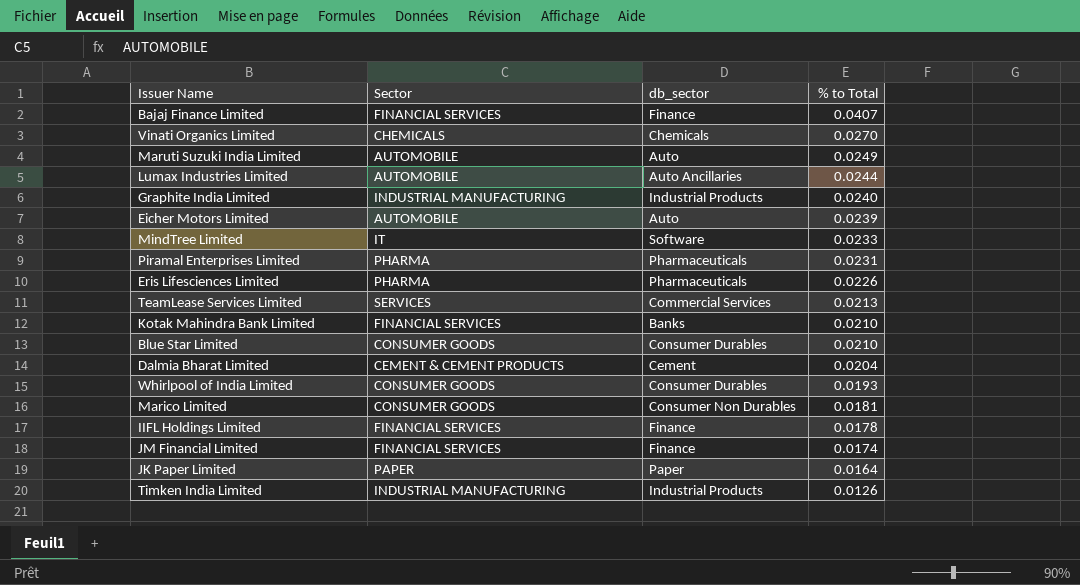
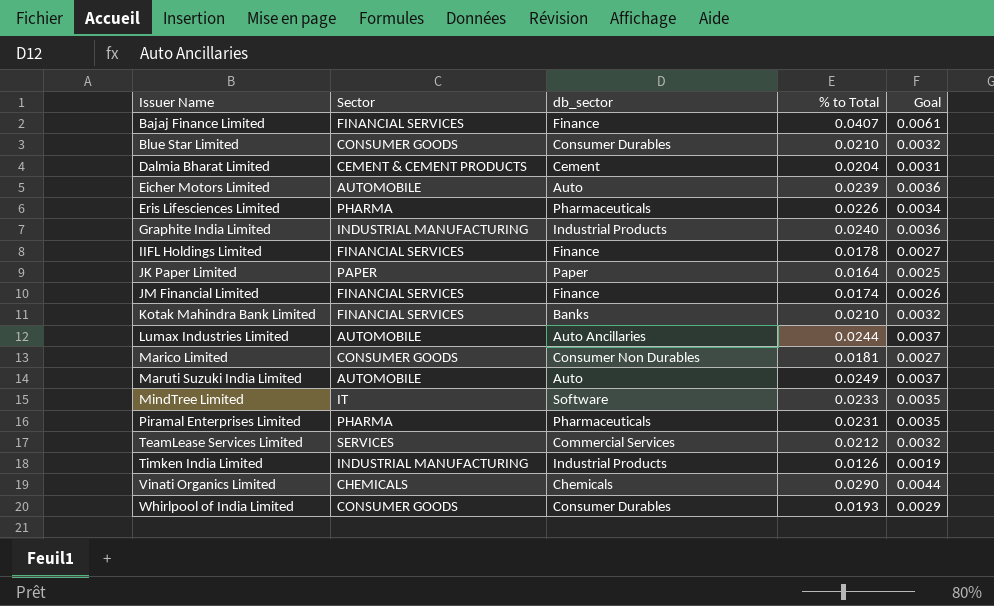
row order: % to Total descending -> Issuer Name ascending
column Goal | formula: none -> [% to Total] * 0.15
TeamLease Services Limited | % to Total: 0.0213 -> 0.0212
Vinati Organics Limited | % to Total: 0.0270 -> 0.0290

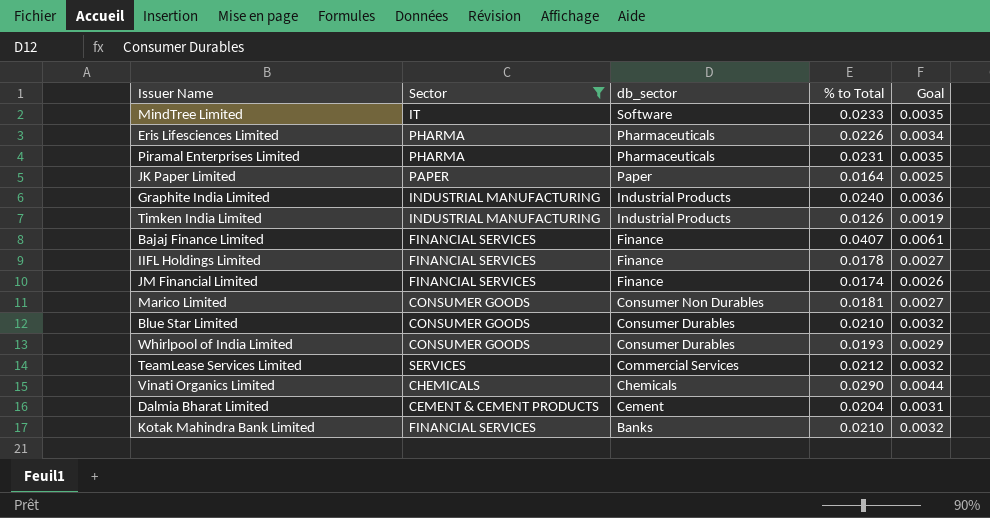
filter: none -> Sector != AUTOMOBILE
row order: Issuer Name ascending -> db_sector descending

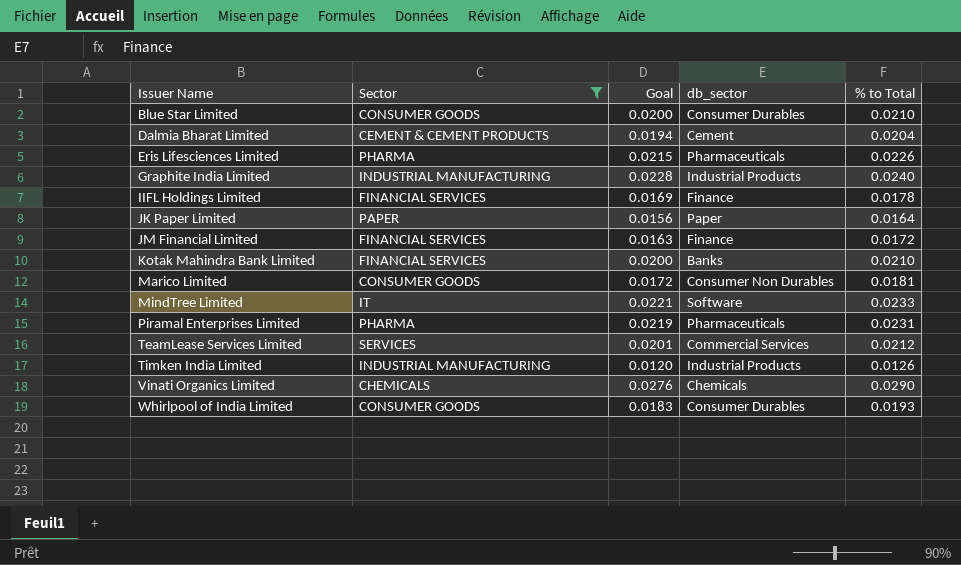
row order: db_sector descending -> Issuer Name ascending
column Goal | formula: [% to Total] * 0.15 -> [% to Total] * 0.95
column Goal | position: 5 -> 3
row Bajaj Finance Limited: FINANCIAL SERVICES | Finance | 0.0407 | 0.0061 -> none
JM Financial Limited | % to Total: 0.0174 -> 0.0172

